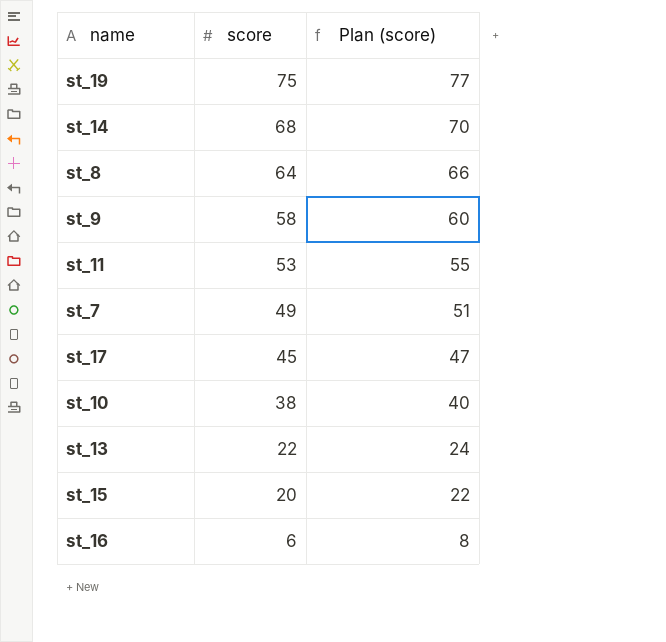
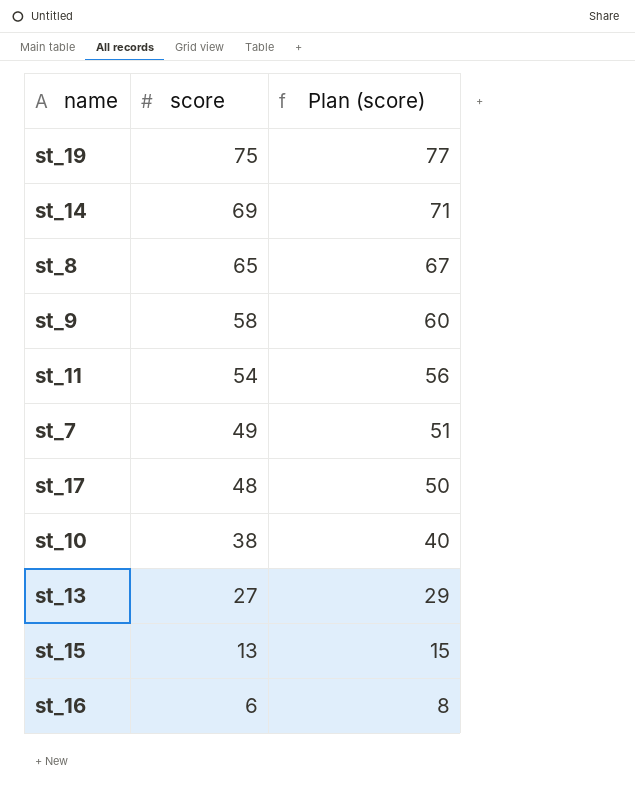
st_14 | score: 68 -> 69
st_14 | Plan (score): 70 -> 71
st_8 | score: 64 -> 65
st_8 | Plan (score): 66 -> 67
st_11 | score: 53 -> 54
st_11 | Plan (score): 55 -> 56
st_17 | score: 45 -> 48
st_17 | Plan (score): 47 -> 50
st_13 | score: 22 -> 27
st_13 | Plan (score): 24 -> 29
st_15 | score: 20 -> 13
st_15 | Plan (score): 22 -> 15

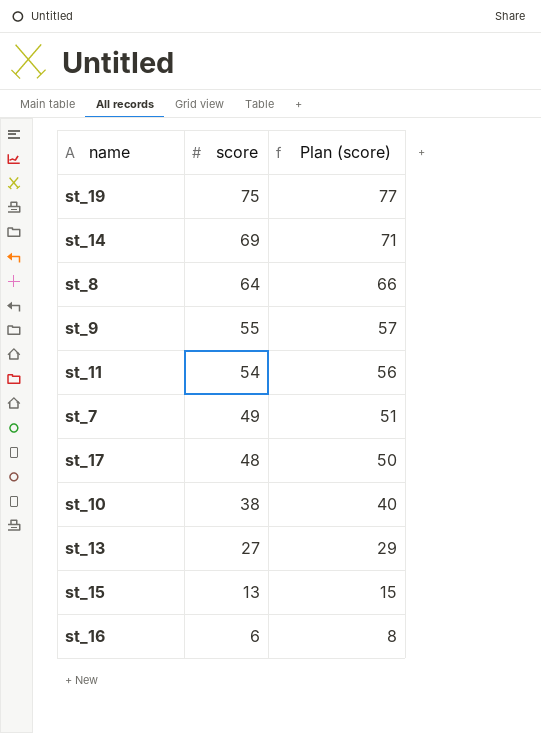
st_8 | score: 65 -> 64
st_8 | Plan (score): 67 -> 66
st_9 | score: 58 -> 55
st_9 | Plan (score): 60 -> 57

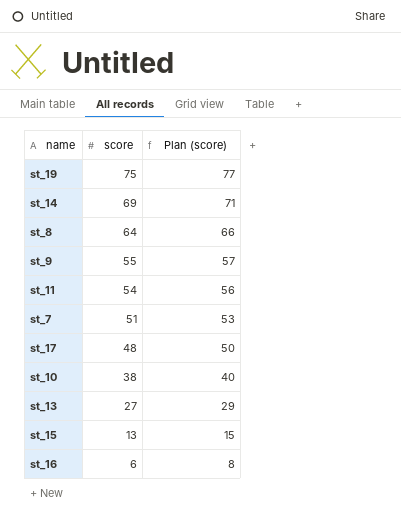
st_7 | score: 49 -> 51
st_7 | Plan (score): 51 -> 53

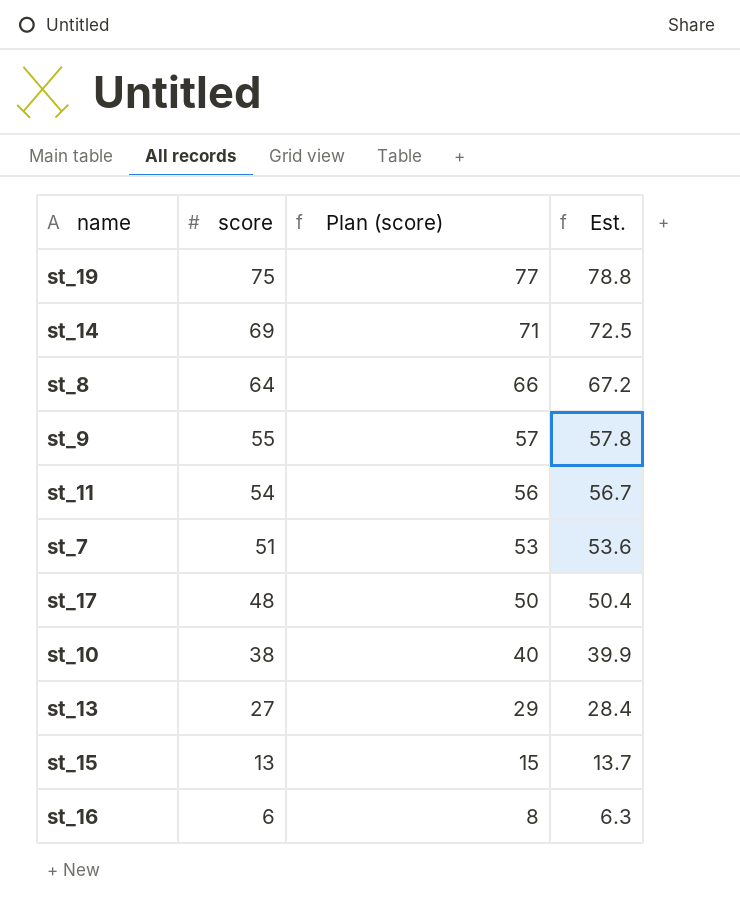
column Est. | formula: none -> [score] * 1.05

